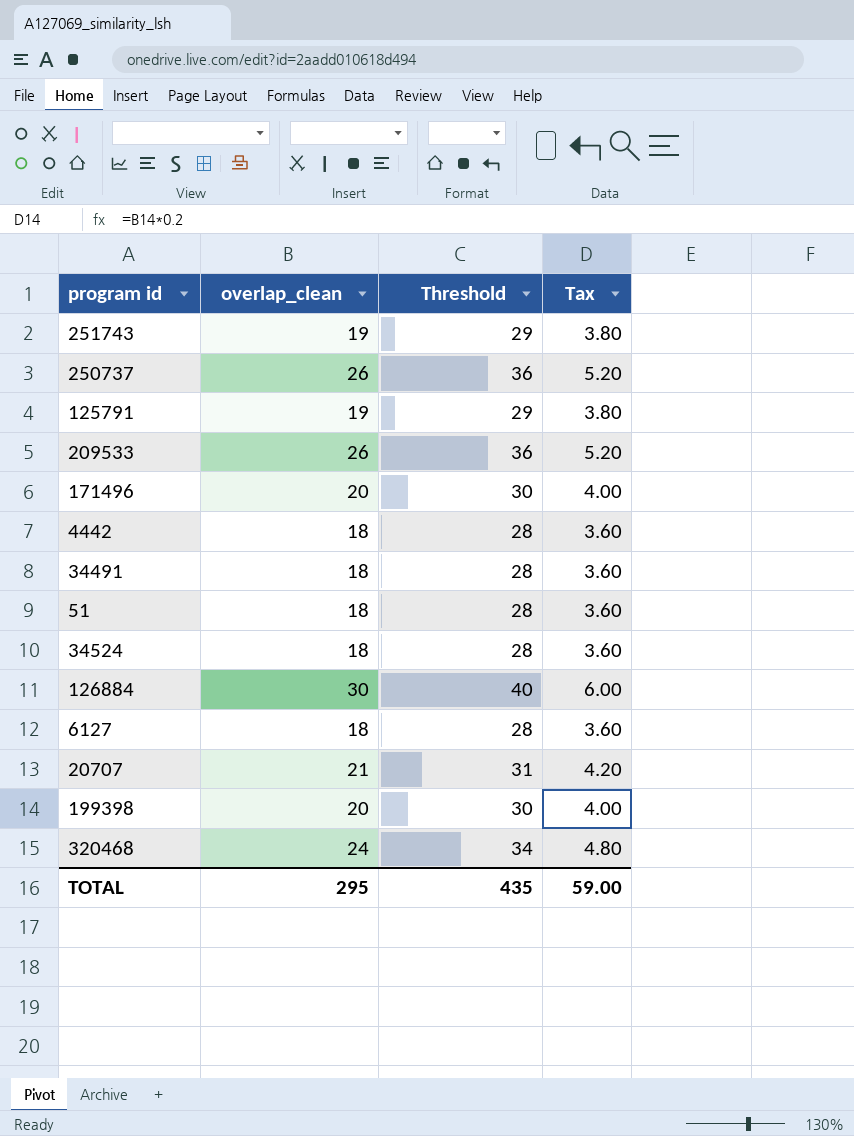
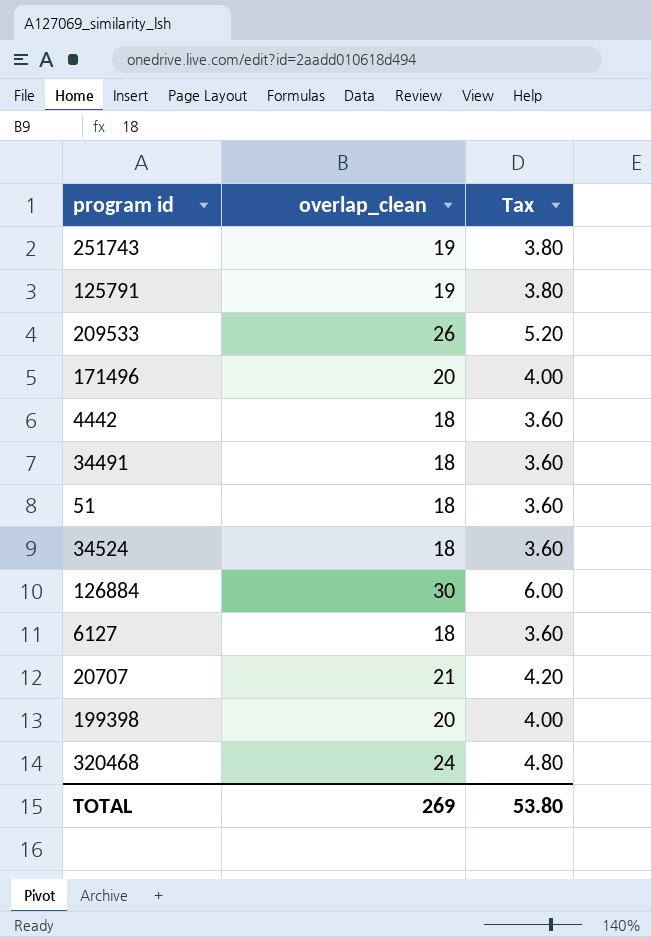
column Threshold | formula: [overlap_clean] + 10 -> none
row 250737: 26 | 36 | 5.20 -> none
TOTAL | overlap_clean: 295 -> 269
TOTAL | Tax: 59.00 -> 53.80

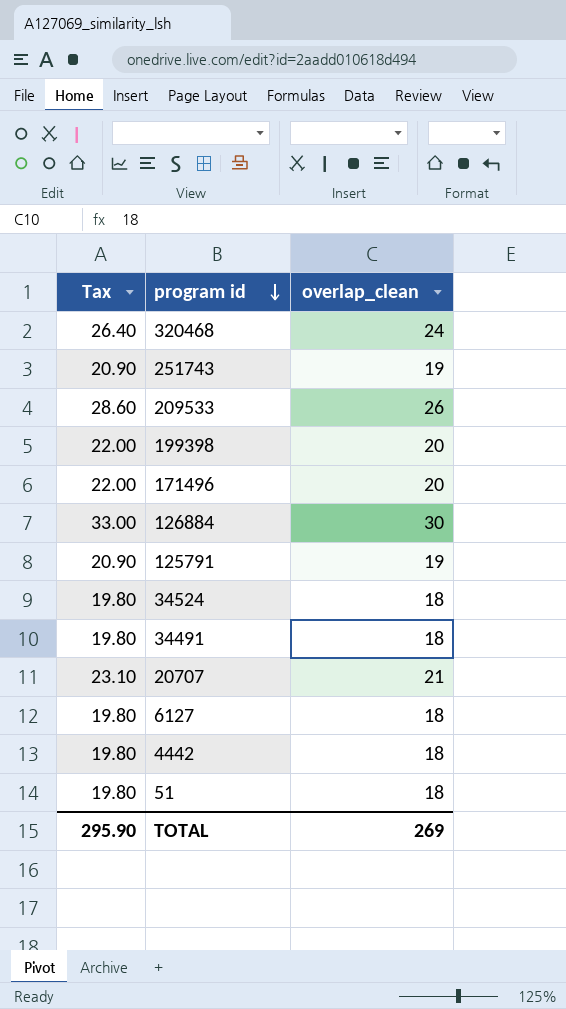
row order: none -> program id descending
column Tax | formula: [overlap_clean] * 0.2 -> [overlap_clean] * 1.1
column Tax | position: 3 -> 1
TOTAL | Tax: 53.80 -> 295.90

